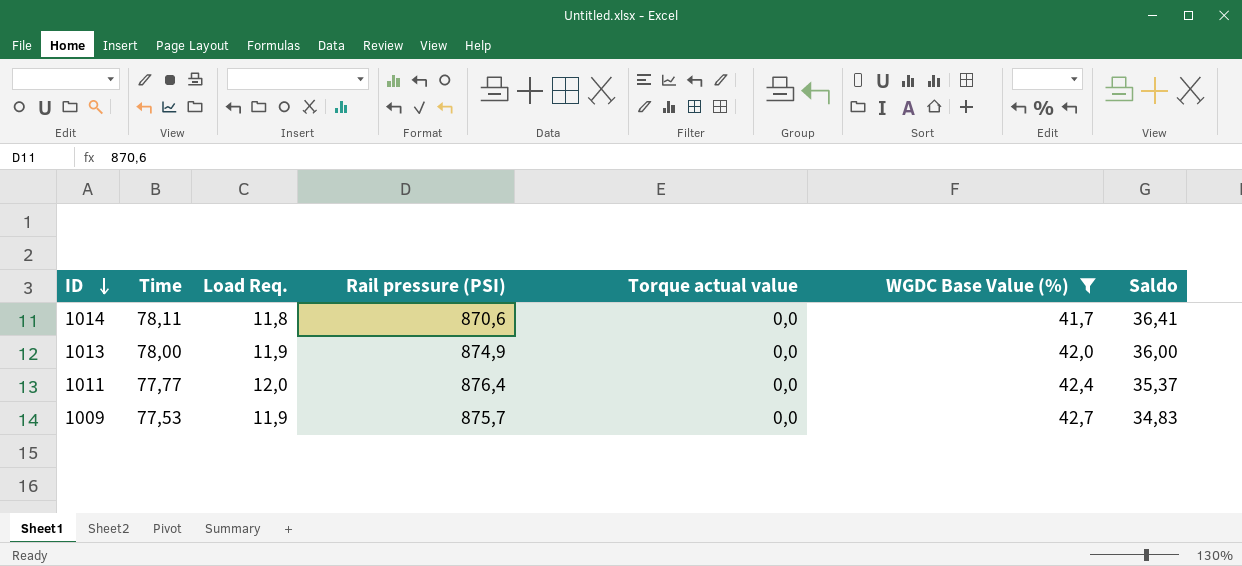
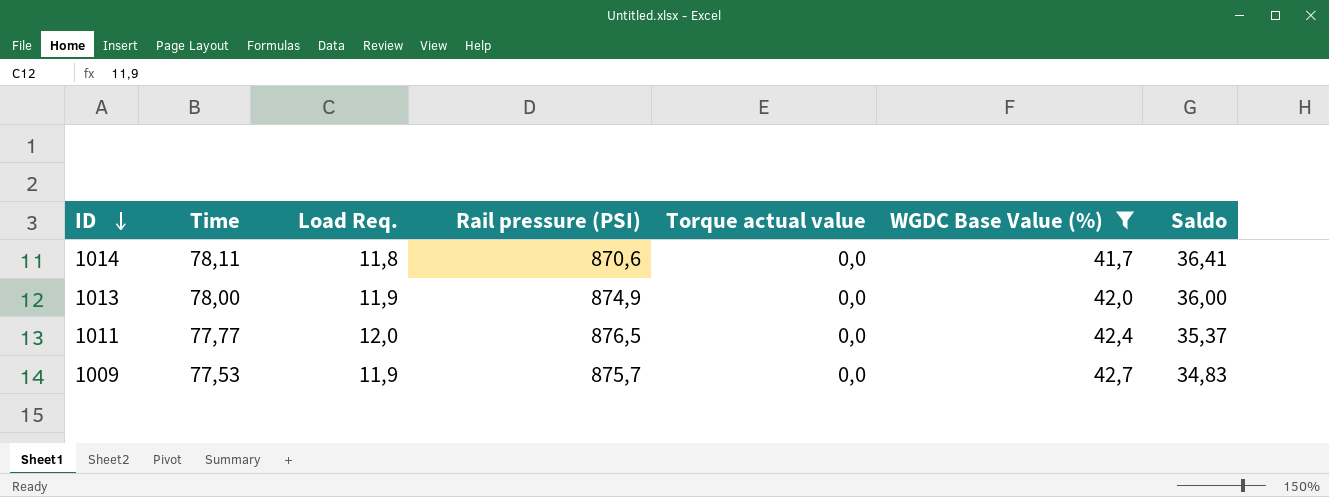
1011 | Rail pressure (PSI): 876,4 -> 876,5

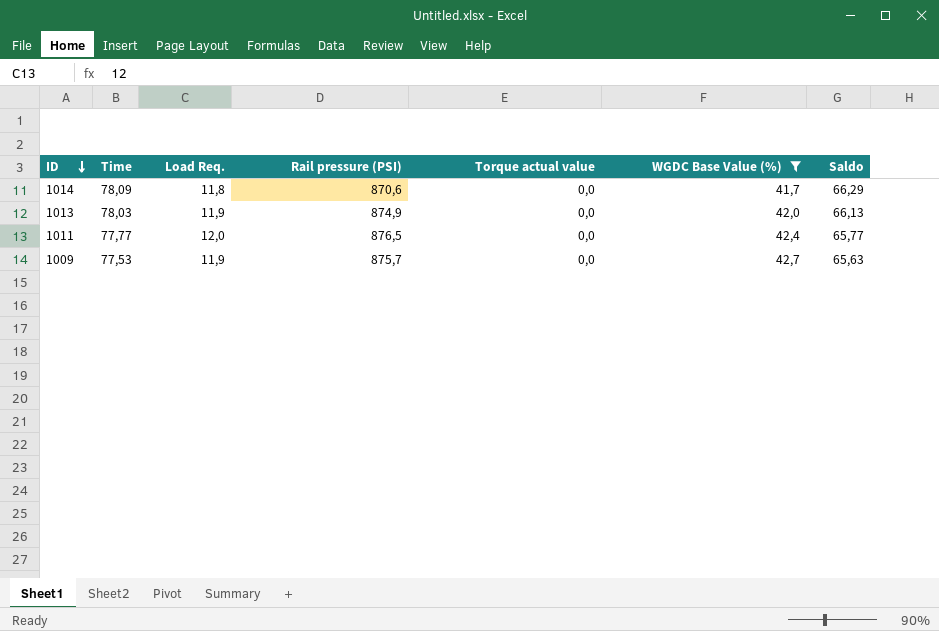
column Saldo | formula: [Time] - [WGDC Base Value (%)] -> [Time] - [Load Req.]
1014 | Time: 78,11 -> 78,09
1013 | Time: 78,00 -> 78,03

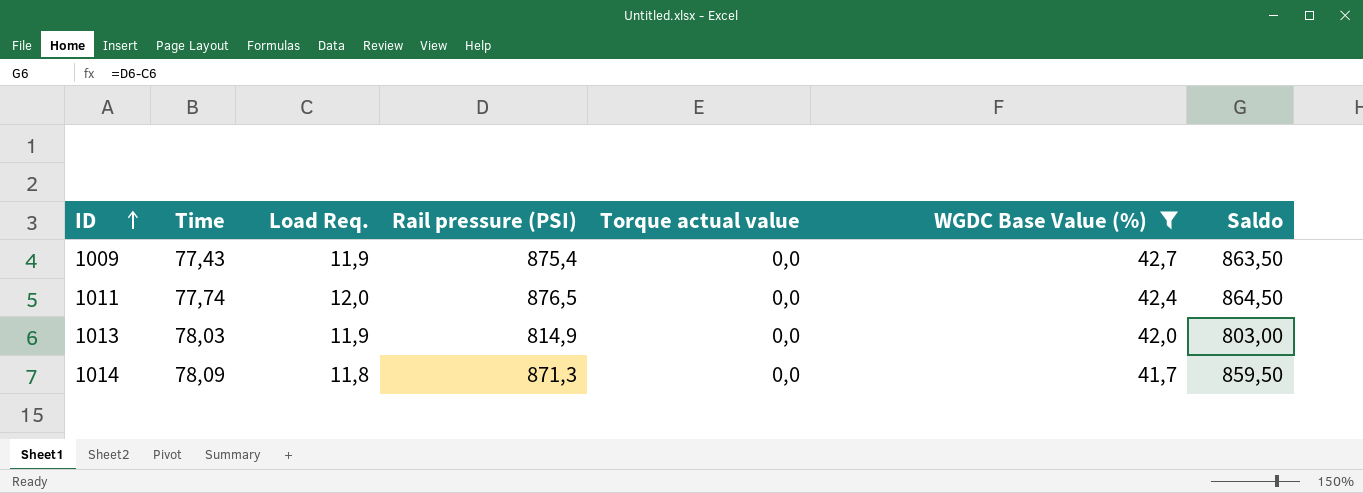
row order: ID descending -> ID ascending
column Saldo | formula: [Time] - [Load Req.] -> [Rail pressure (PSI)] - [Load Req.]
1009 | Time: 77,53 -> 77,43
1009 | Rail pressure (PSI): 875,7 -> 875,4
1011 | Time: 77,77 -> 77,74
1013 | Rail pressure (PSI): 874,9 -> 814,9
1014 | Rail pressure (PSI): 870,6 -> 871,3

